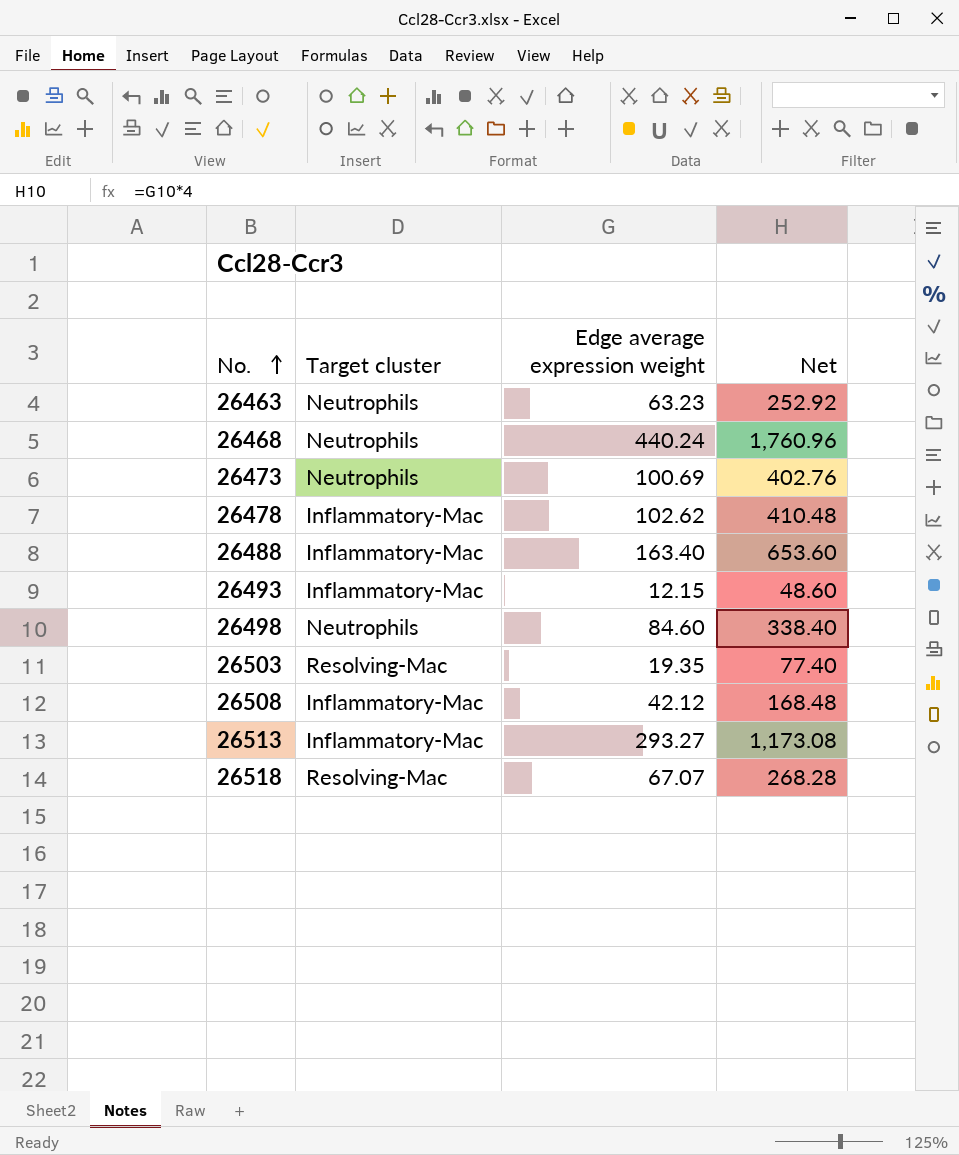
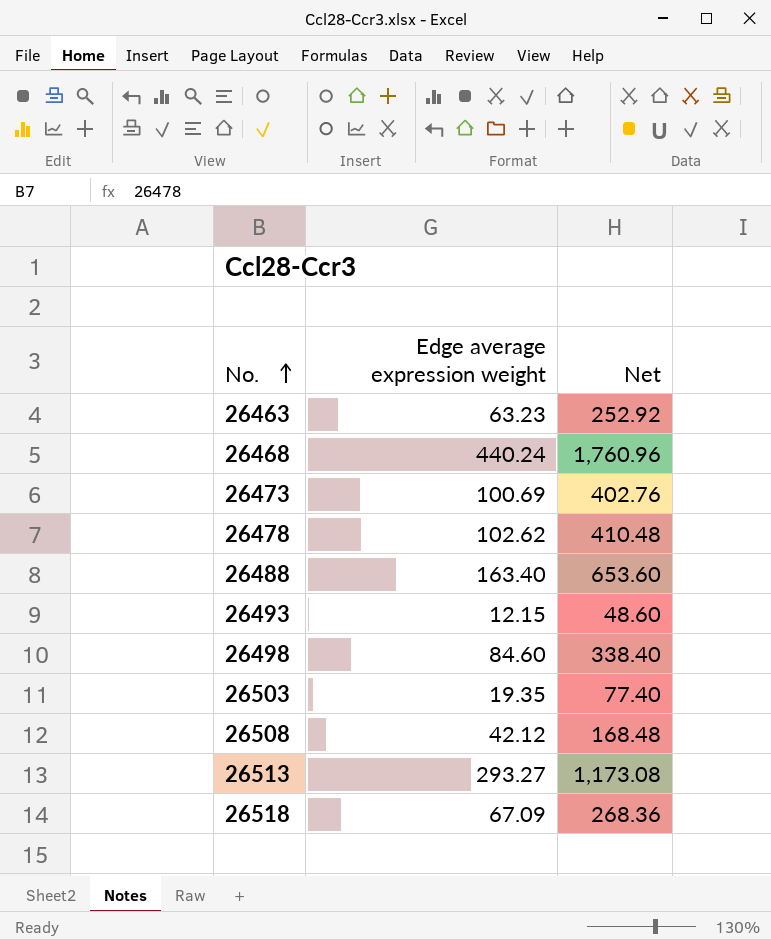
column Target cluster | position: 2 -> none
26518 | Edge average expression weight: 67.07 -> 67.09
26518 | Net: 268.28 -> 268.36

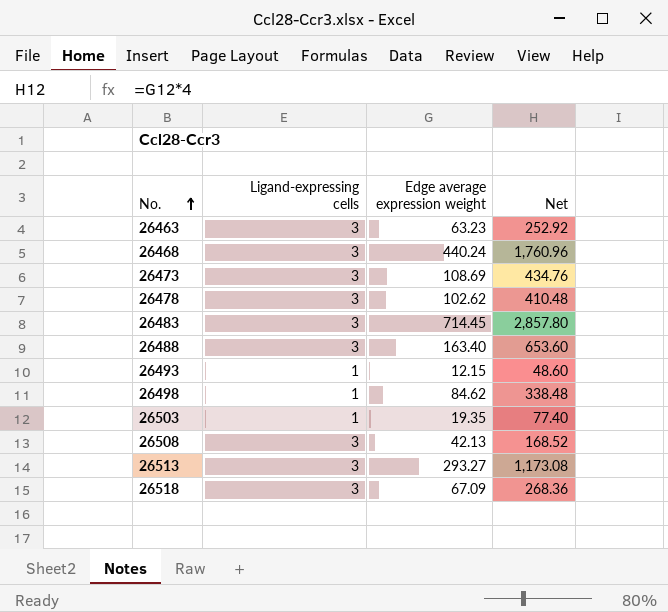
column Ligand-expressing cells | position: none -> 2
26473 | Edge average expression weight: 100.69 -> 108.69
26473 | Net: 402.76 -> 434.76
row 26483: none -> 3 | 714.45 | 2,857.80
26498 | Edge average expression weight: 84.60 -> 84.62
26498 | Net: 338.40 -> 338.48
26508 | Edge average expression weight: 42.12 -> 42.13
26508 | Net: 168.48 -> 168.52

